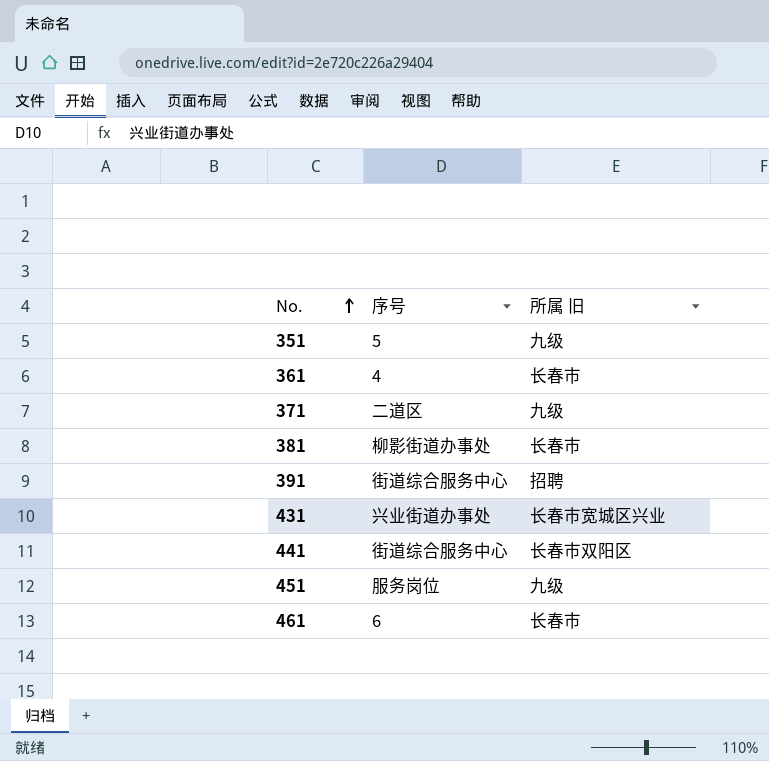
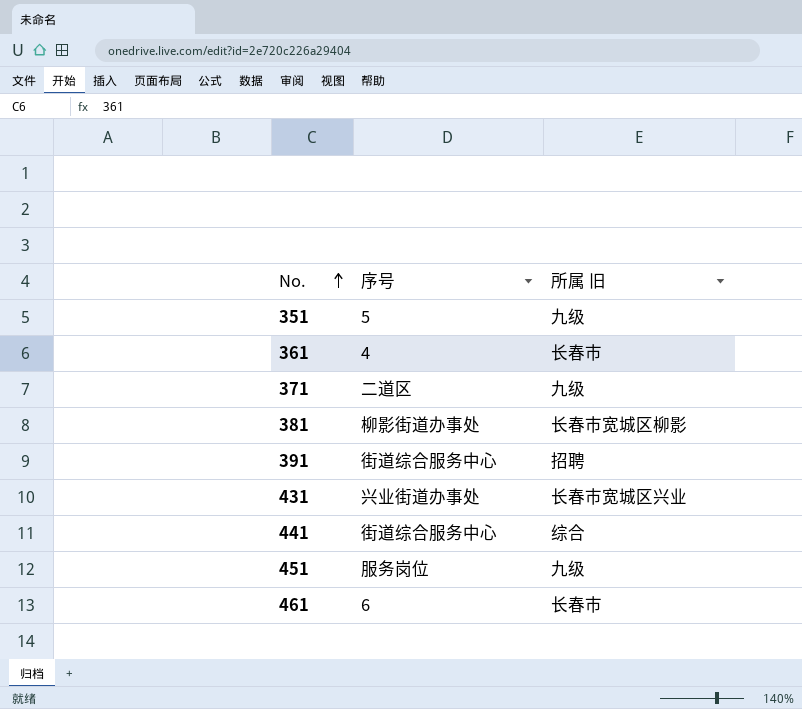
381 | 所属 旧: 长春市 -> 长春市宽城区柳影
441 | 所属 旧: 长春市双阳区 -> 综合

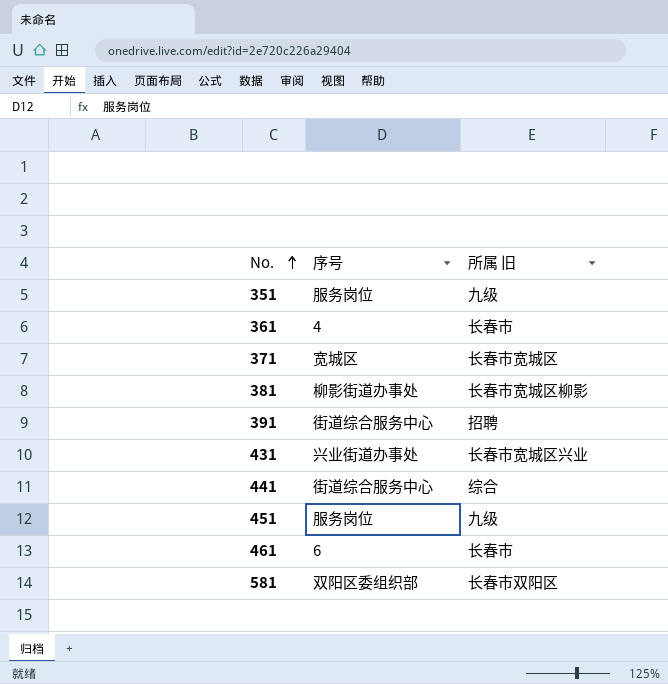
351 | 序号: 5 -> 服务岗位
371 | 序号: 二道区 -> 宽城区
371 | 所属 旧: 九级 -> 长春市宽城区
row 581: none -> 双阳区委组织部 | 长春市双阳区

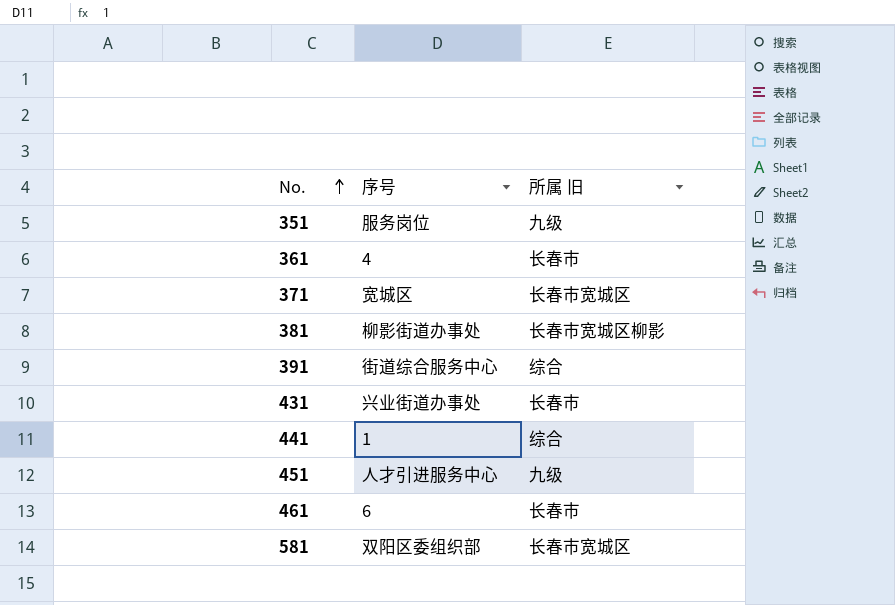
391 | 所属 旧: 招聘 -> 综合
431 | 所属 旧: 长春市宽城区兴业 -> 长春市
441 | 序号: 街道综合服务中心 -> 1
451 | 序号: 服务岗位 -> 人才引进服务中心
581 | 所属 旧: 长春市双阳区 -> 长春市宽城区

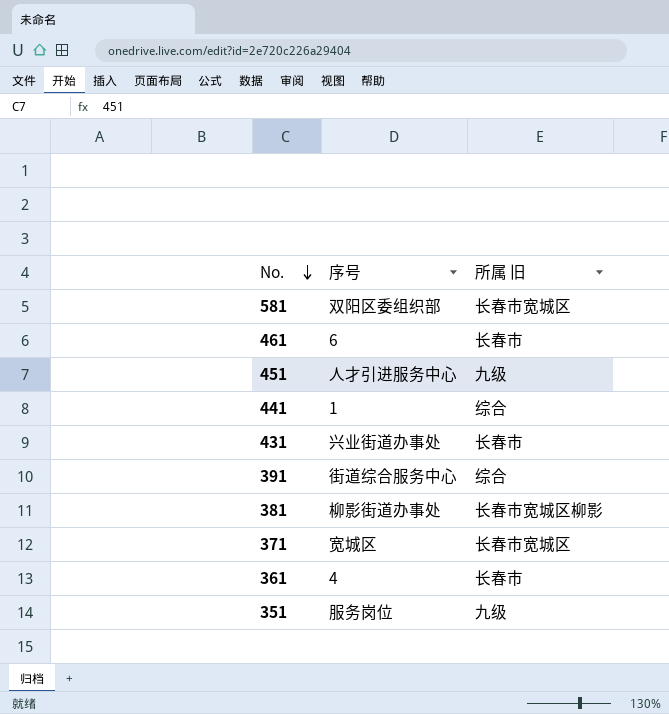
row order: No. ascending -> No. descending

